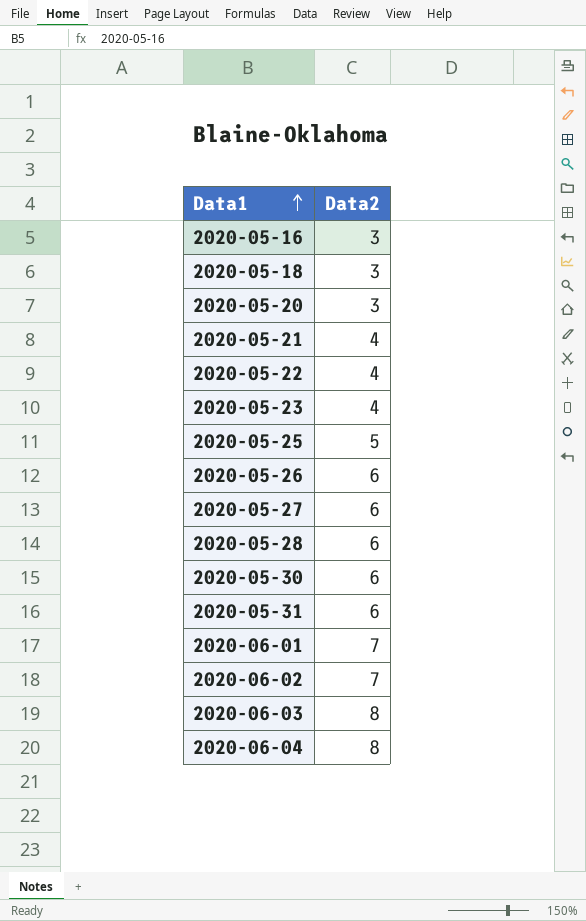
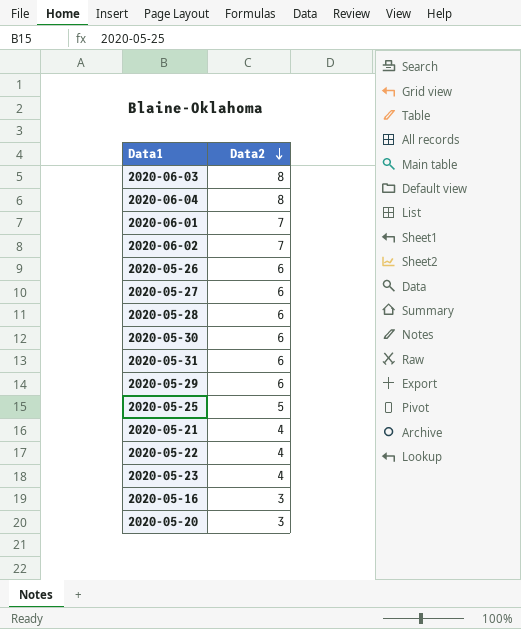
row order: Data1 ascending -> Data2 descending
row 2020-05-18: 3 -> none
row 2020-05-29: none -> 6

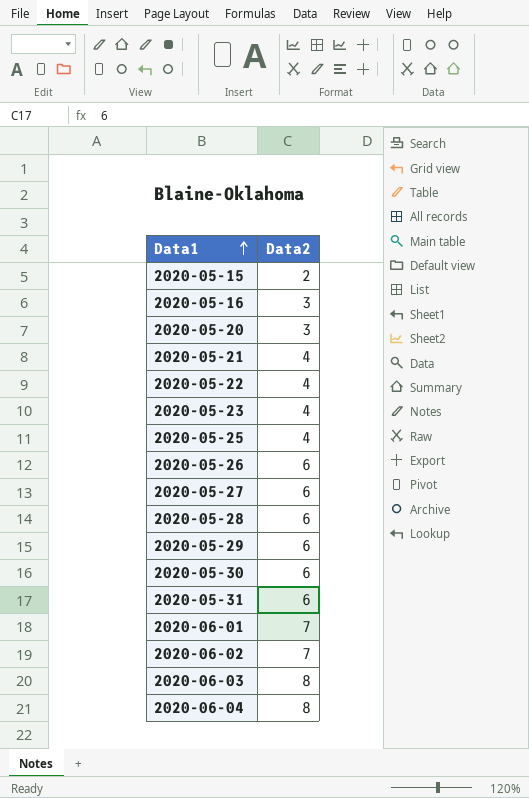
row order: Data2 descending -> Data1 ascending
row 2020-05-15: none -> 2
2020-05-25 | Data2: 5 -> 4

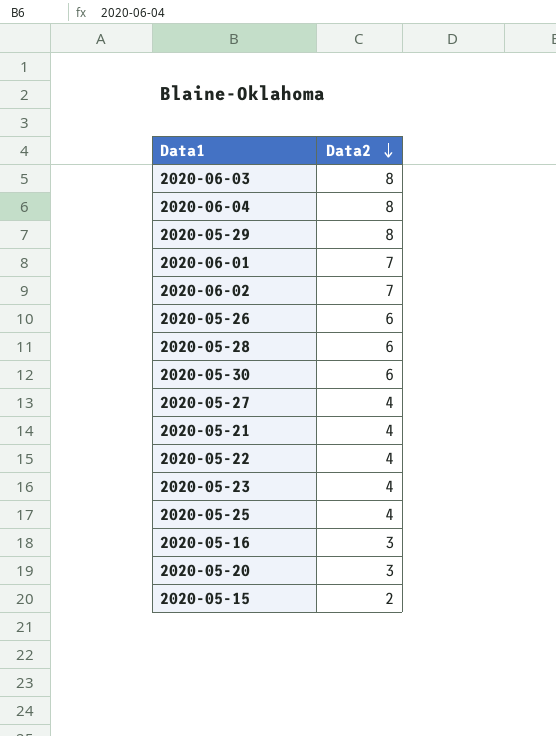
row order: Data1 ascending -> Data2 descending
row 2020-05-31: 6 -> none
2020-05-29 | Data2: 6 -> 8
2020-05-27 | Data2: 6 -> 4

